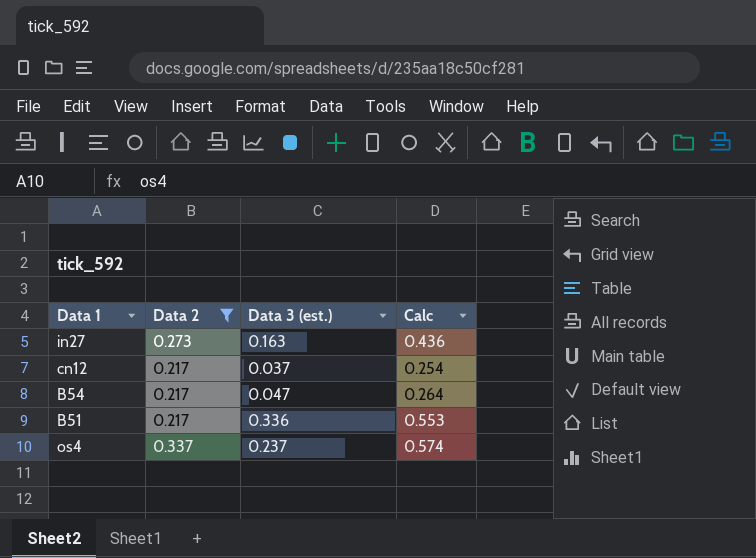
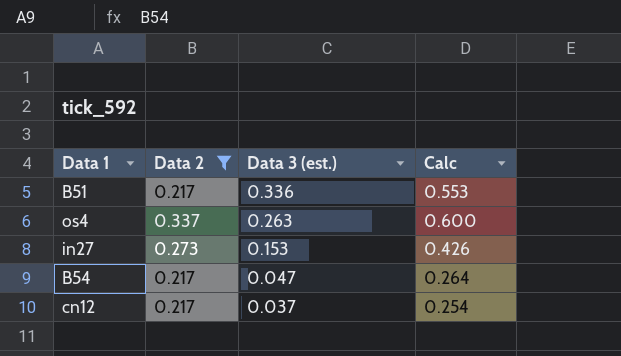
row order: none -> Data 3 (est.) descending
os4 | Data 3 (est.): 0.237 -> 0.263
os4 | Calc: 0.574 -> 0.600
in27 | Data 3 (est.): 0.163 -> 0.153
in27 | Calc: 0.436 -> 0.426

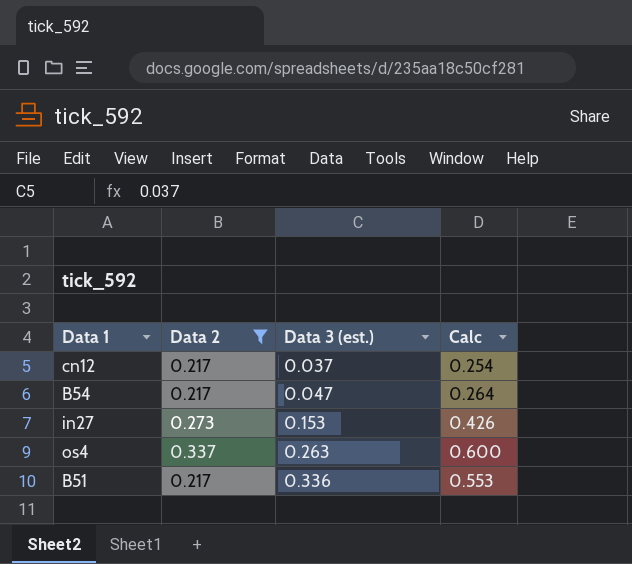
row order: Data 3 (est.) descending -> Data 3 (est.) ascending

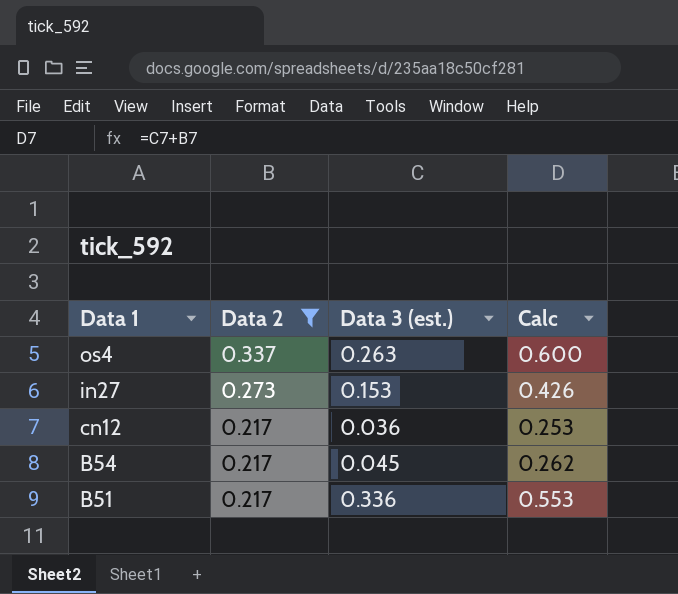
row order: Data 3 (est.) ascending -> Data 1 descending
cn12 | Data 3 (est.): 0.037 -> 0.036
cn12 | Calc: 0.254 -> 0.253
B54 | Data 3 (est.): 0.047 -> 0.045
B54 | Calc: 0.264 -> 0.262

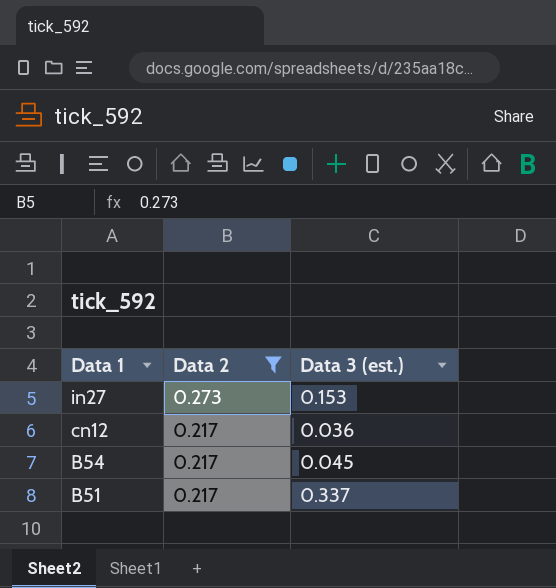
column Calc | formula: [Data 2] + [Data 3 (est.)] -> none
row os4: 0.337 | 0.263 | 0.600 -> none
B51 | Data 3 (est.): 0.336 -> 0.337

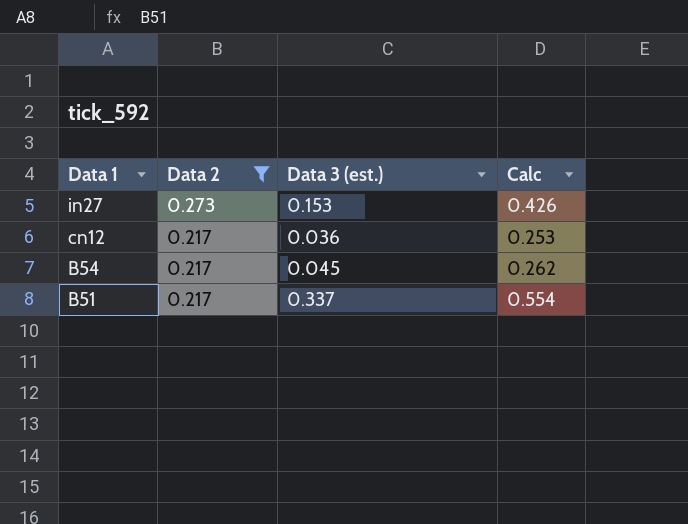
column Calc | formula: none -> [Data 2] + [Data 3 (est.)]

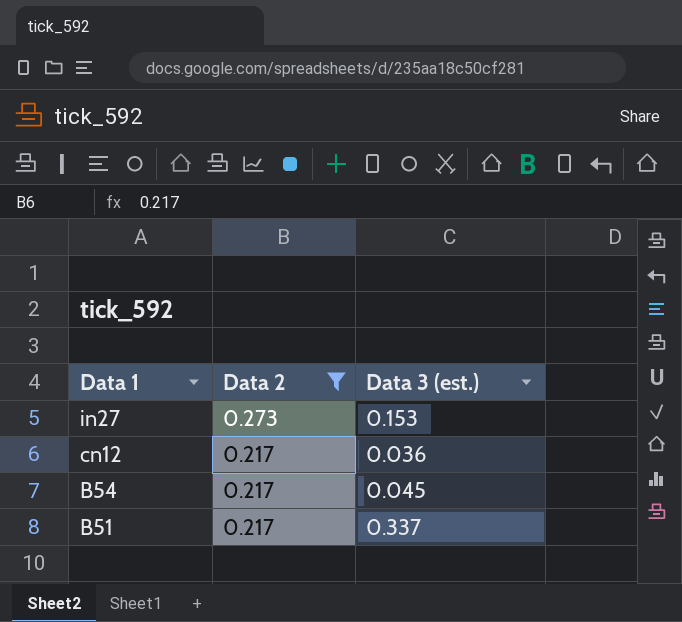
column Calc | formula: [Data 2] + [Data 3 (est.)] -> none

